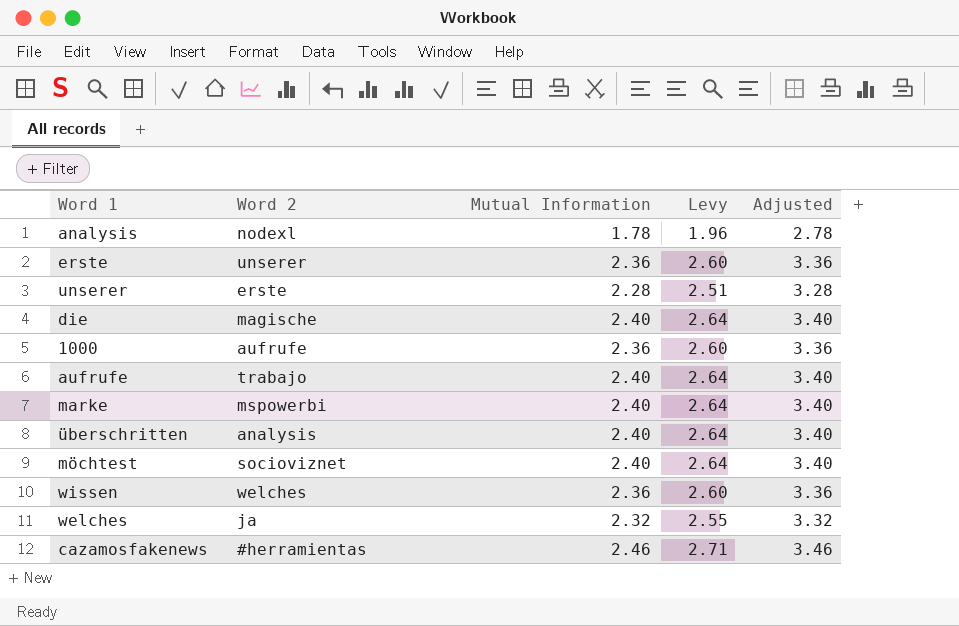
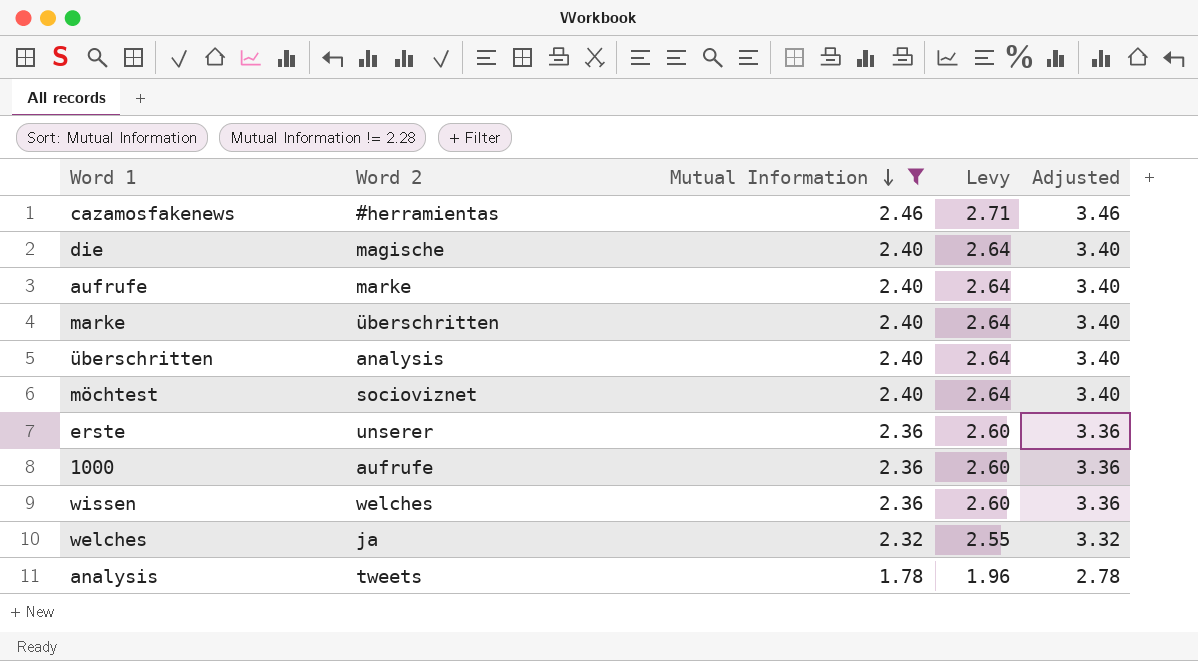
filter: none -> Mutual Information != 2.28
row order: none -> Mutual Information descending
aufrufe | Word 2: trabajo -> marke
marke | Word 2: mspowerbi -> überschritten
analysis | Word 2: nodexl -> tweets

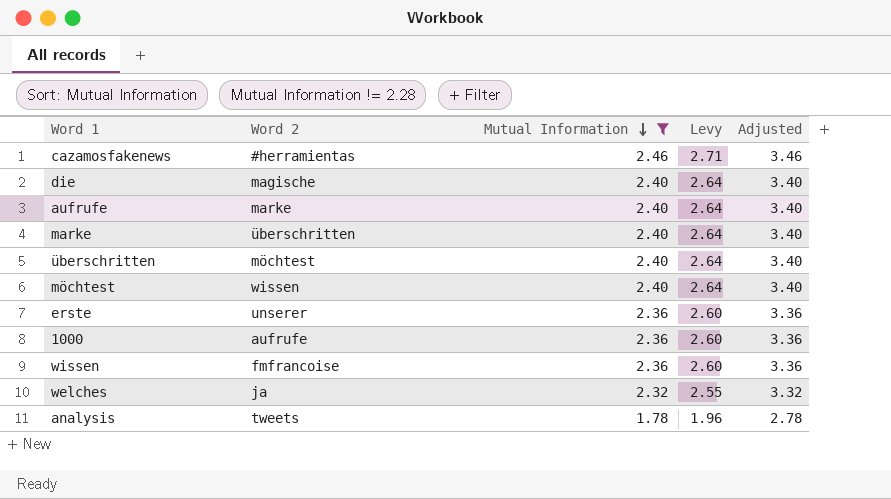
überschritten | Word 2: analysis -> möchtest
möchtest | Word 2: socioviznet -> wissen
wissen | Word 2: welches -> fmfrancoise

